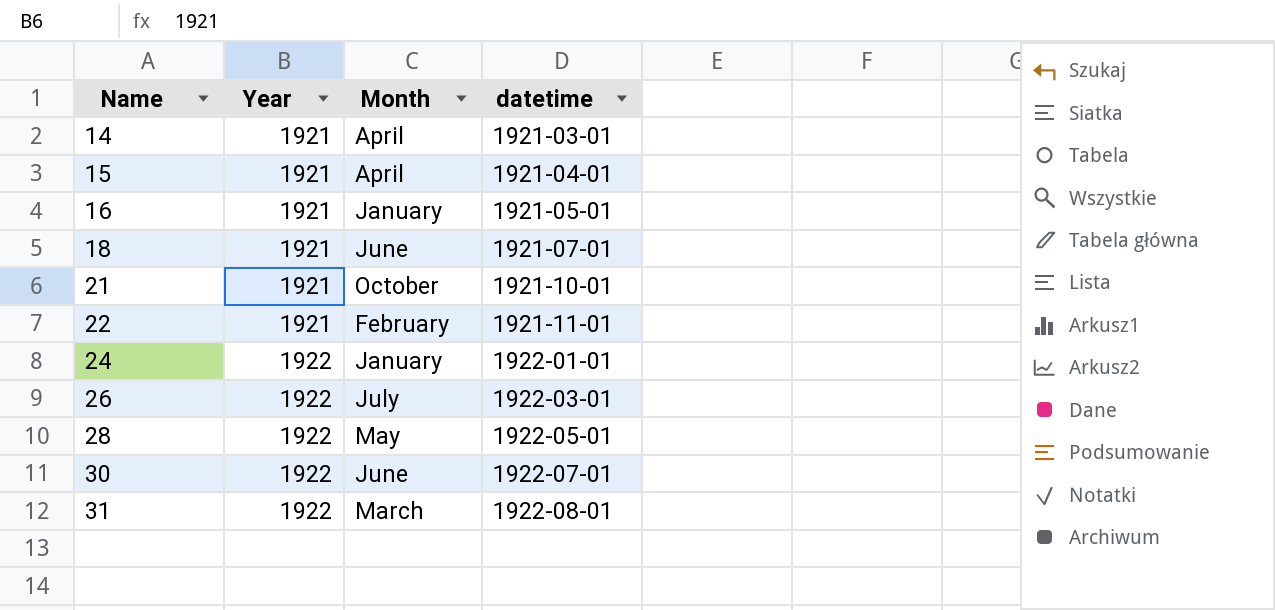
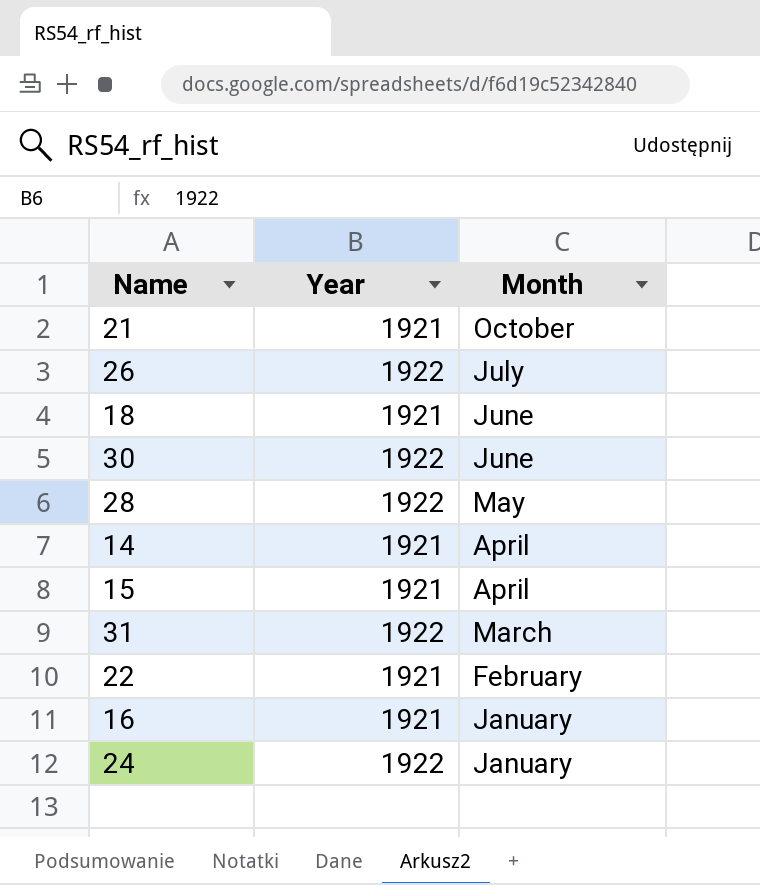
row order: Name ascending -> Month descending
column datetime | position: 4 -> none

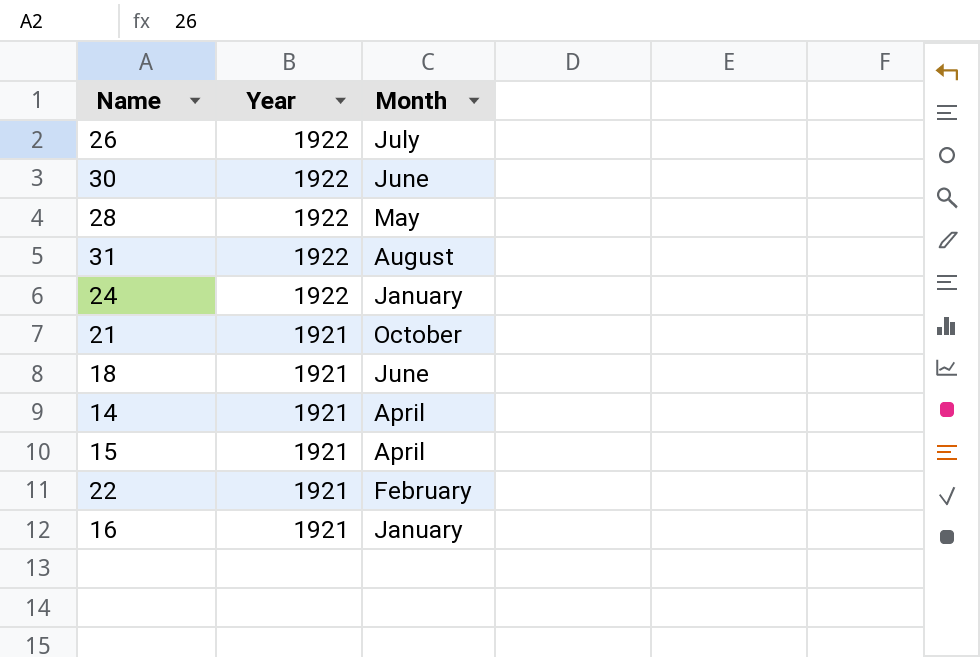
row order: Month descending -> Year descending
31 | Month: March -> August

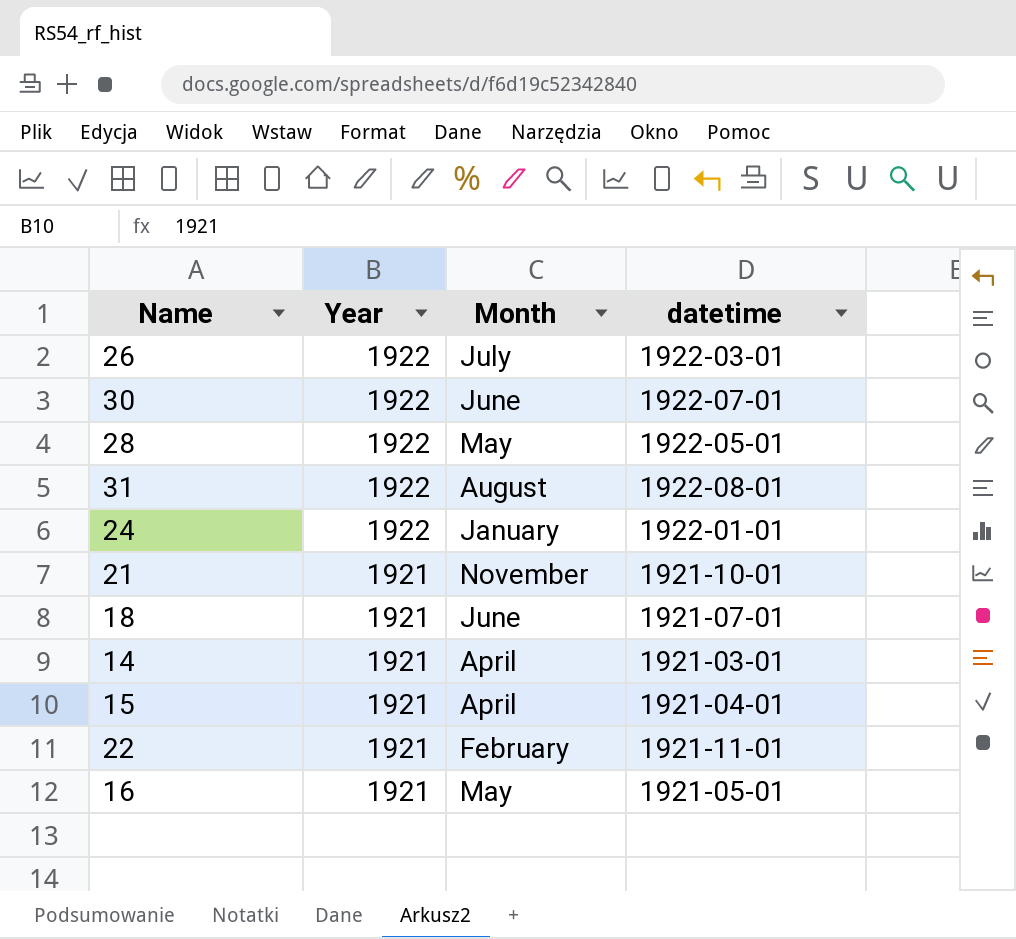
column datetime | position: none -> 4
21 | Month: October -> November
16 | Month: January -> May

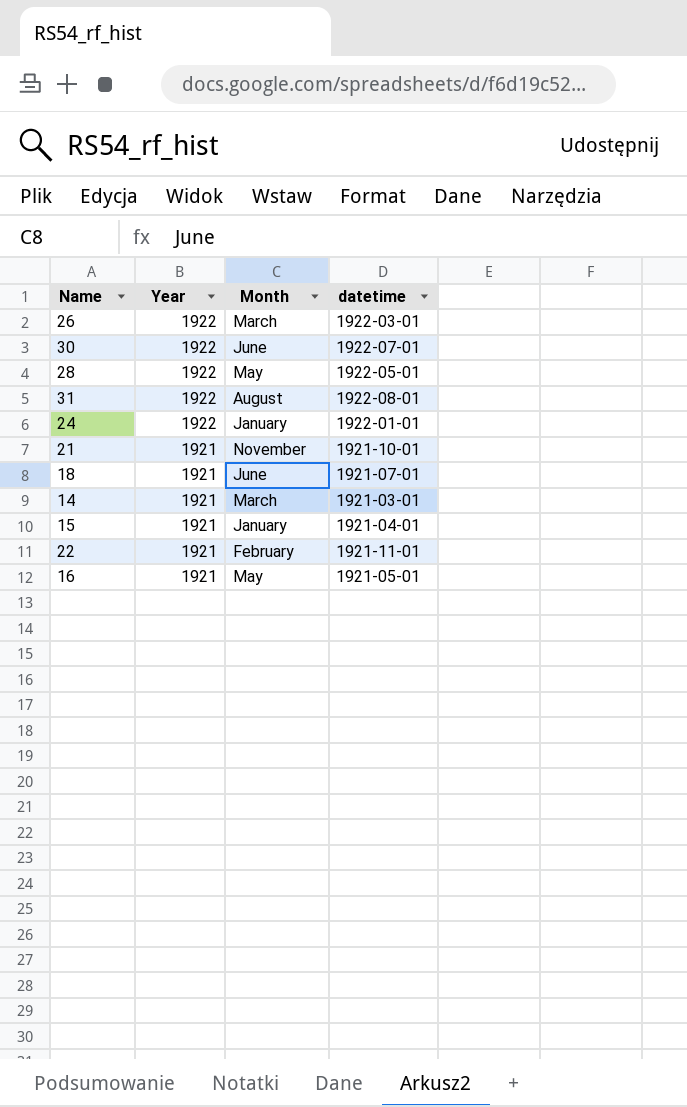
26 | Month: July -> March
14 | Month: April -> March
15 | Month: April -> January

